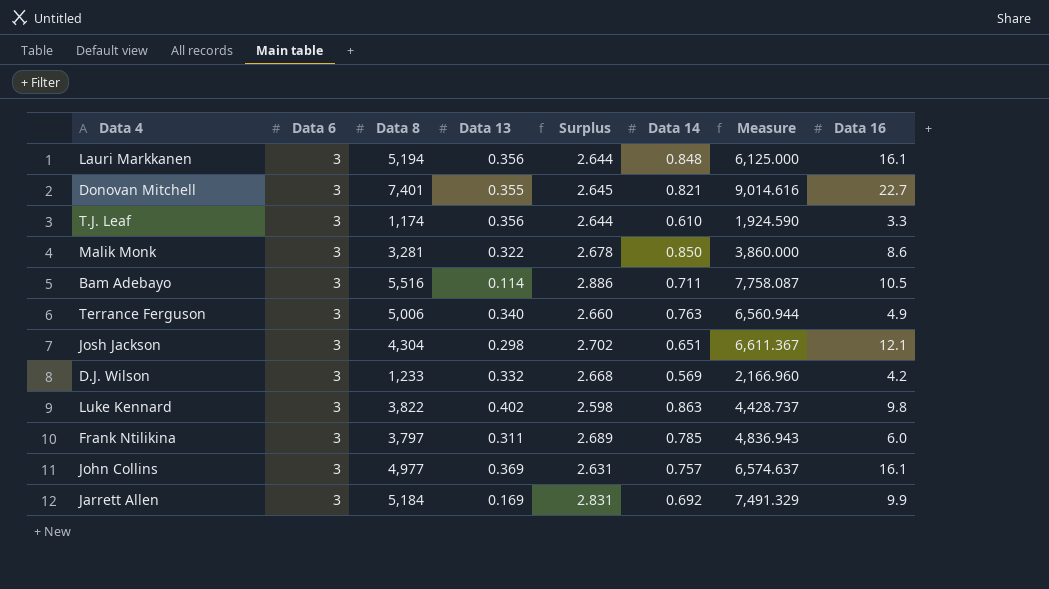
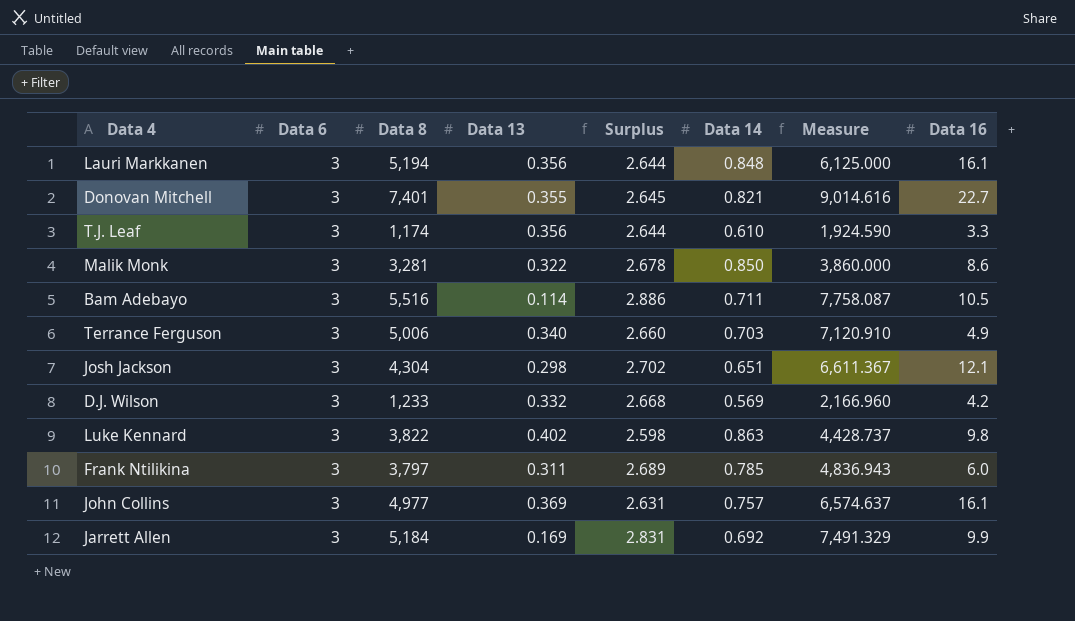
Terrance Ferguson | Data 14: 0.763 -> 0.703
Terrance Ferguson | Measure: 6,560.944 -> 7,120.910

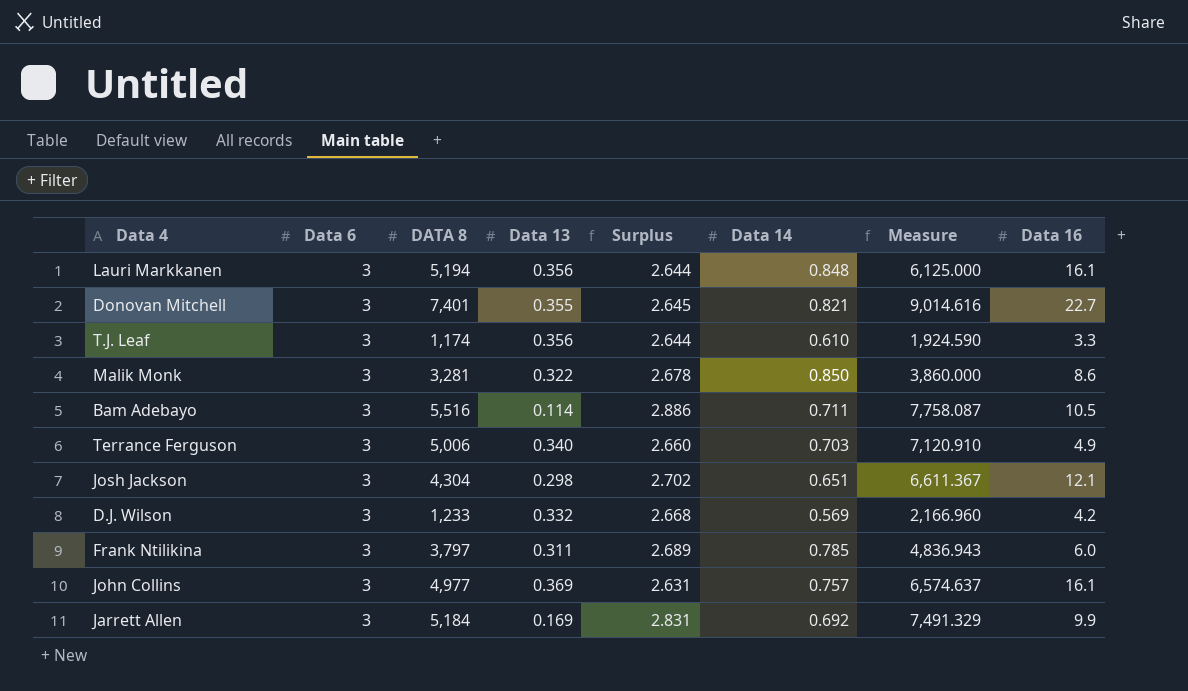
column name: Data 8 -> DATA 8
row Luke Kennard: 3 | 3,822 | 0.402 | 2.598 | 0.863 | 4,428.737 | 9.8 -> none

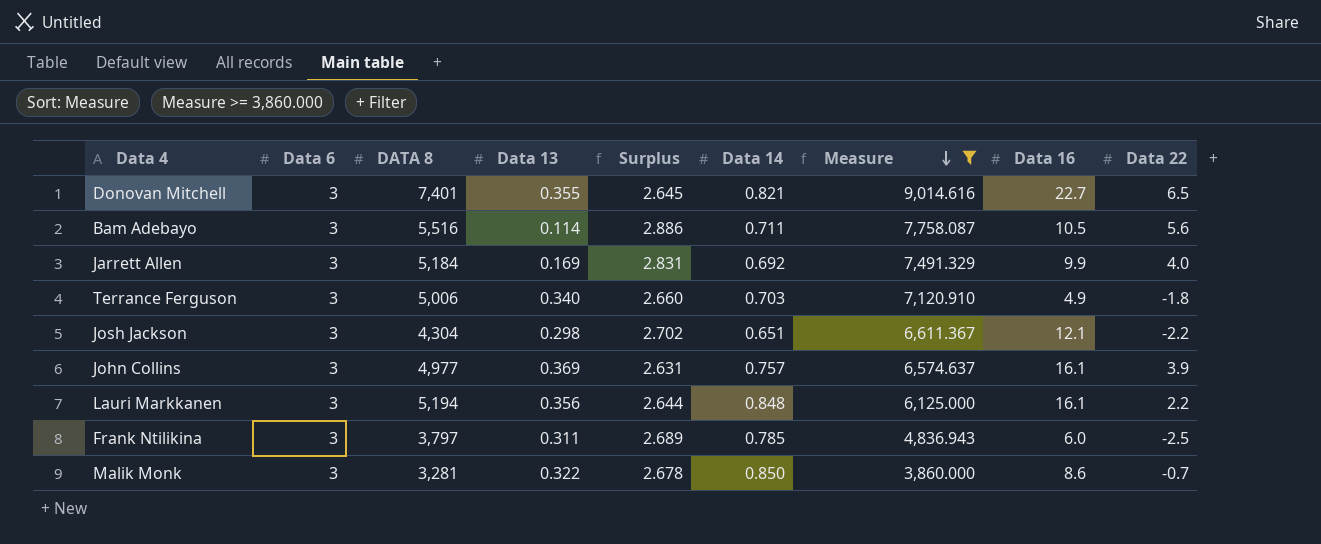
filter: none -> Measure >= 3,860.000
row order: none -> Measure descending
column Data 22 | position: none -> 9

